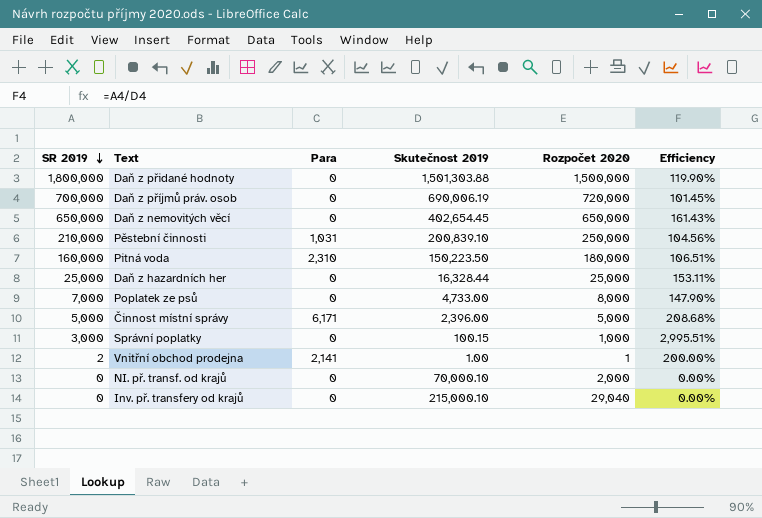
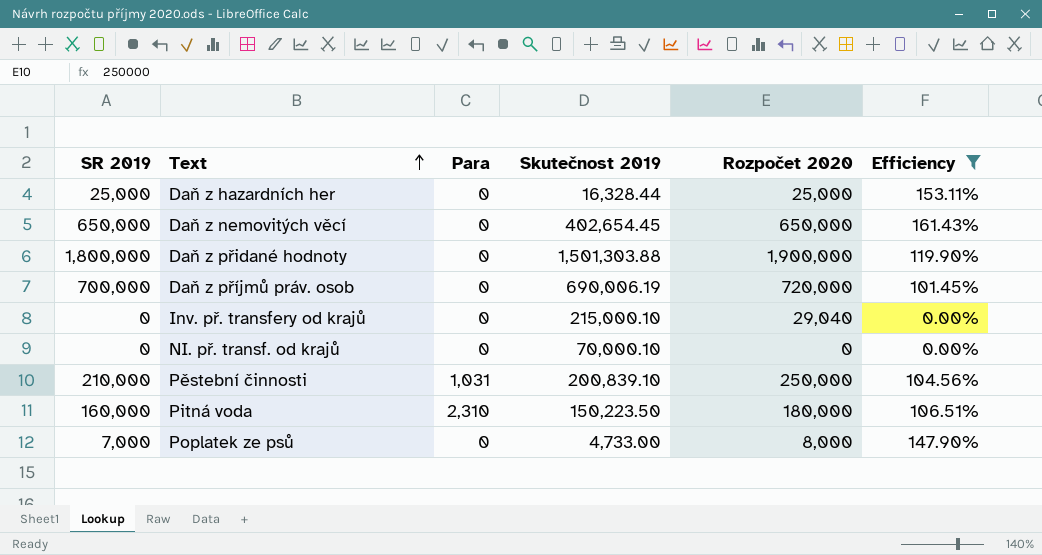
filter: none -> Efficiency <= 161.43%
row order: SR 2019 descending -> Text ascending
Daň z přidané hodnoty | Rozpočet 2020: 1,500,000 -> 1,900,000
NI. př. transf. od krajů | Rozpočet 2020: 2,000 -> 0

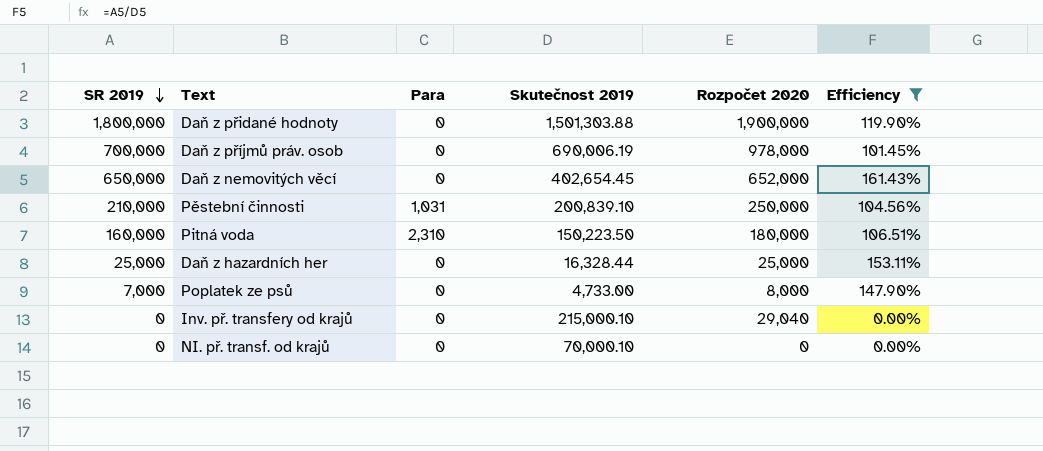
row order: Text ascending -> SR 2019 descending
Daň z příjmů práv. osob | Rozpočet 2020: 720,000 -> 978,000
Daň z nemovitých věcí | Rozpočet 2020: 650,000 -> 652,000

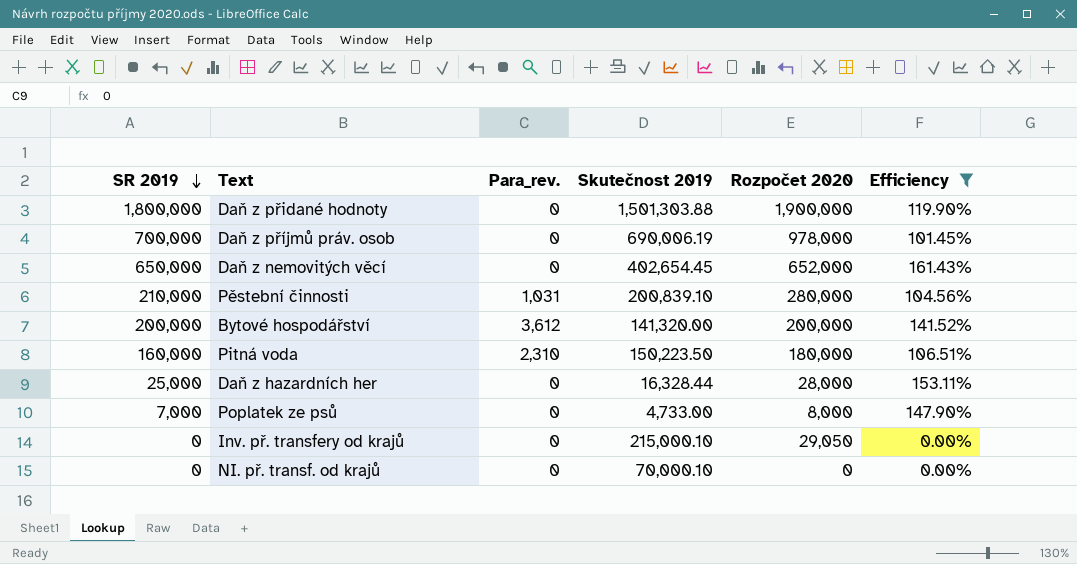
column name: Para -> Para_rev.
Pěstební činnosti | Rozpočet 2020: 250,000 -> 280,000
row Bytové hospodářství: none -> 200,000 | 3,612 | 141,320.00 | 200,000 | 141.52%
Daň z hazardních her | Rozpočet 2020: 25,000 -> 28,000
Inv. př. transfery od krajů | Rozpočet 2020: 29,040 -> 29,050

